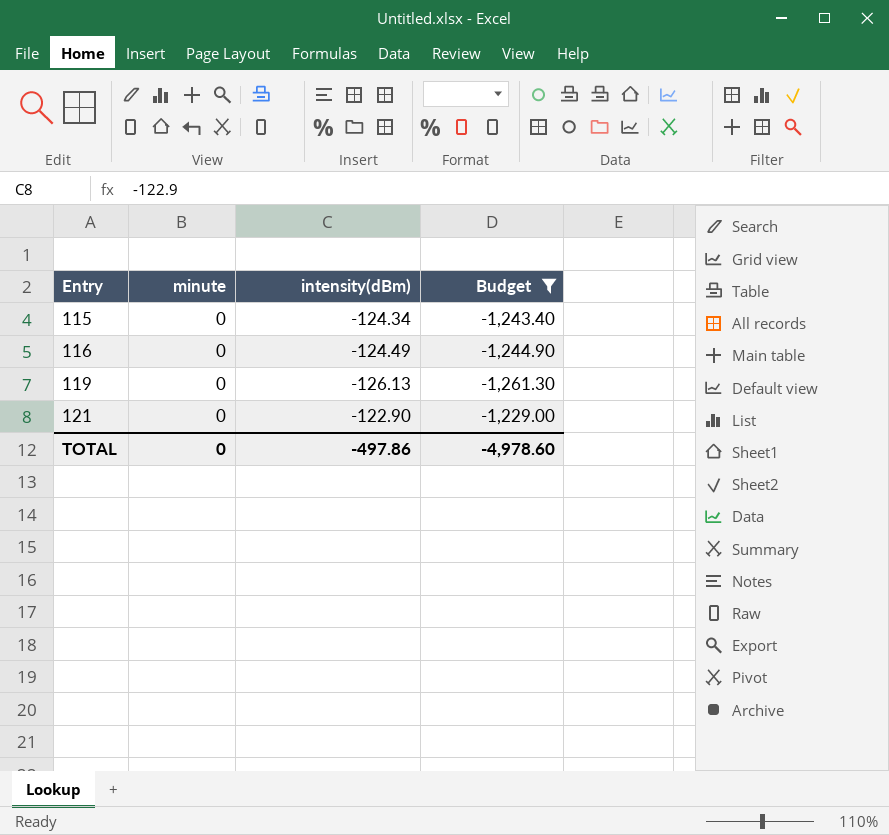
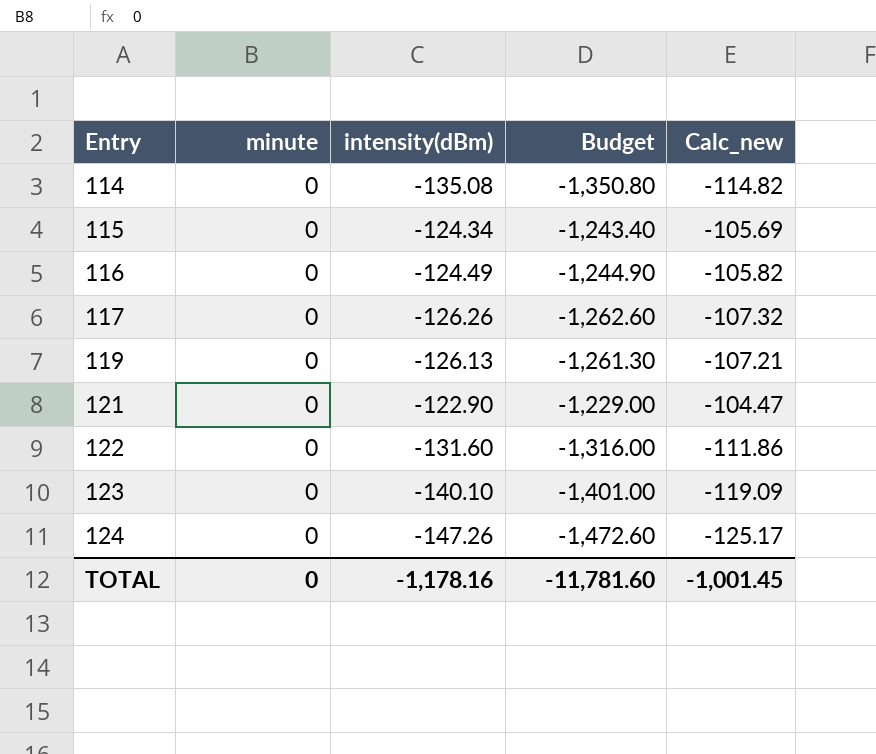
filter: Budget >= -1,261.30 -> none
column Calc_new | formula: none -> [intensity(dBm)] * 0.85
TOTAL | intensity(dBm): -497.86 -> -1,178.16
TOTAL | Budget: -4,978.60 -> -11,781.60

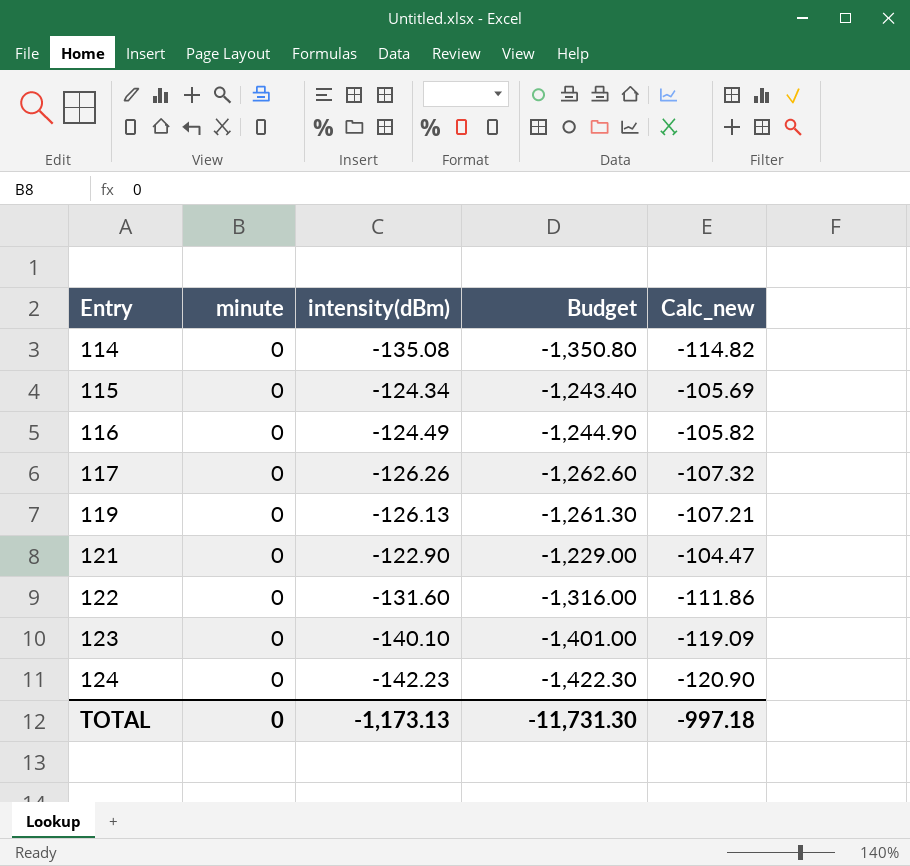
124 | intensity(dBm): -147.26 -> -142.23
124 | Budget: -1,472.60 -> -1,422.30
124 | Calc_new: -125.17 -> -120.90
TOTAL | intensity(dBm): -1,178.16 -> -1,173.13
TOTAL | Budget: -11,781.60 -> -11,731.30
TOTAL | Calc_new: -1,001.45 -> -997.18

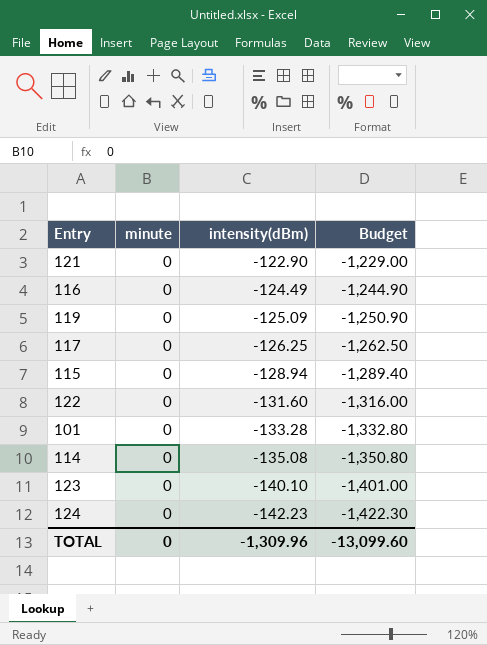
row order: Entry ascending -> intensity(dBm) descending
column Calc_new | formula: [intensity(dBm)] * 0.85 -> none
119 | intensity(dBm): -126.13 -> -125.09
119 | Budget: -1,261.30 -> -1,250.90
117 | intensity(dBm): -126.26 -> -126.25
117 | Budget: -1,262.60 -> -1,262.50
115 | intensity(dBm): -124.34 -> -128.94
115 | Budget: -1,243.40 -> -1,289.40
row 101: none -> 0 | -133.28 | -1,332.80
TOTAL | intensity(dBm): -1,173.13 -> -1,309.96
TOTAL | Budget: -11,731.30 -> -13,099.60

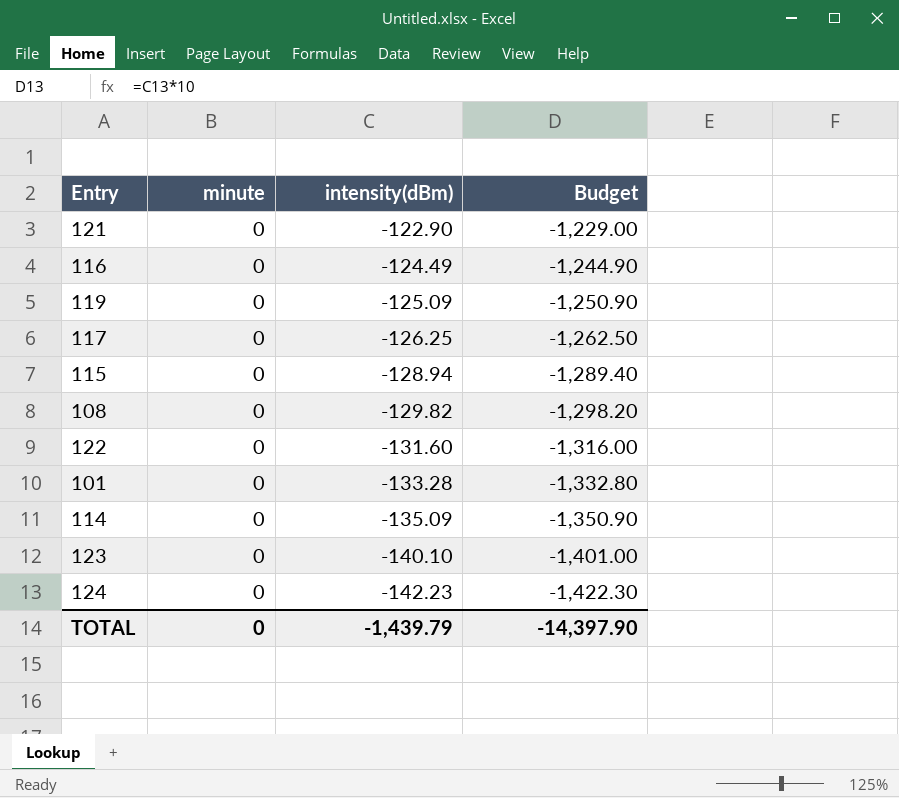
row 108: none -> 0 | -129.82 | -1,298.20
114 | intensity(dBm): -135.08 -> -135.09
114 | Budget: -1,350.80 -> -1,350.90
TOTAL | intensity(dBm): -1,309.96 -> -1,439.79
TOTAL | Budget: -13,099.60 -> -14,397.90

